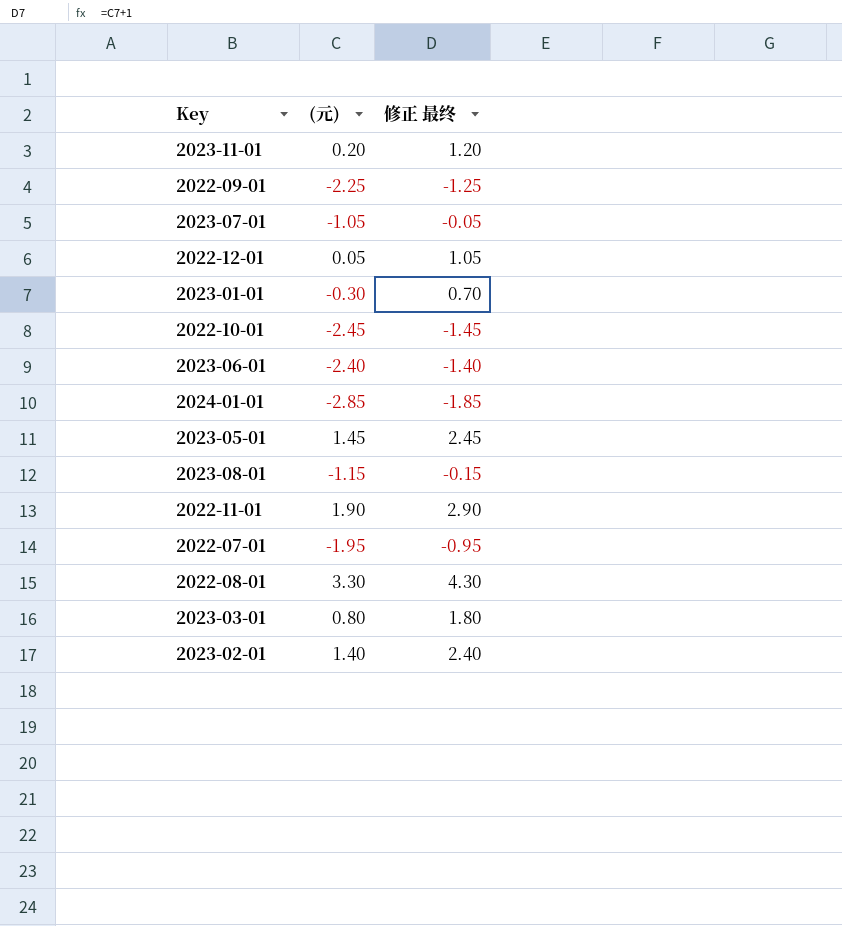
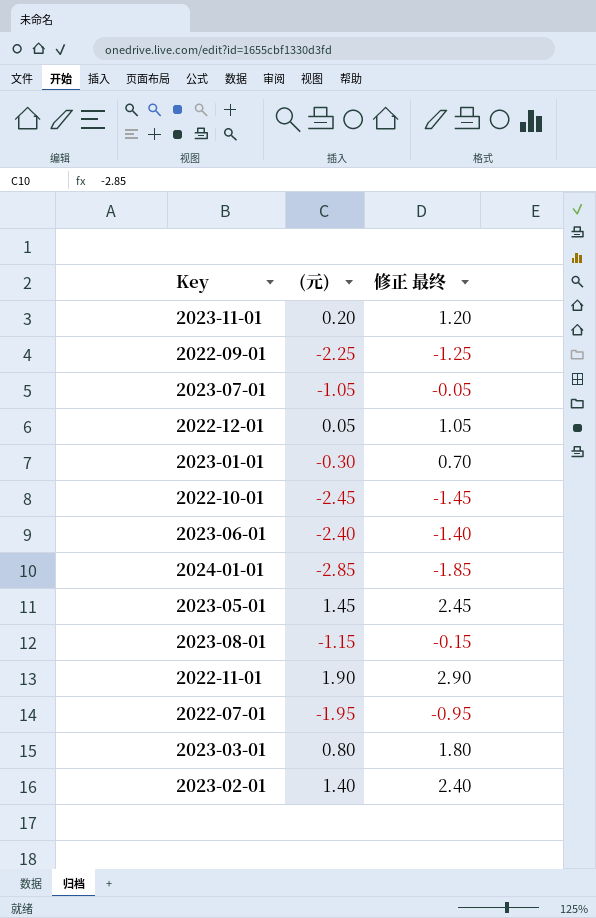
row 2022-08-01: 3.30 | 4.30 -> none

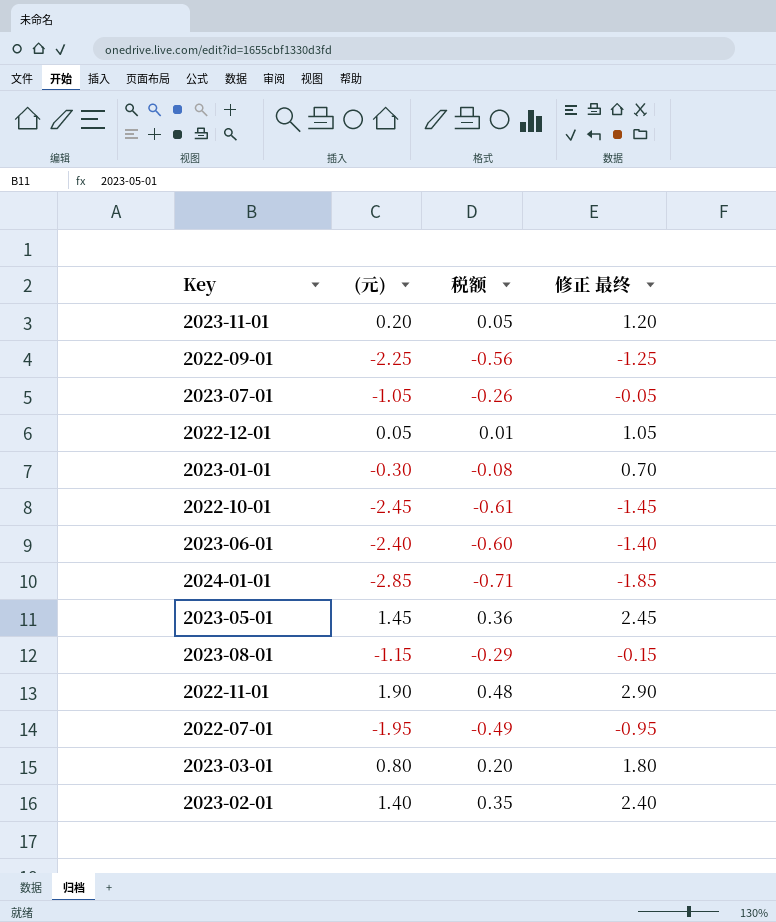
column 税额 | formula: none -> [(元)] * 0.25

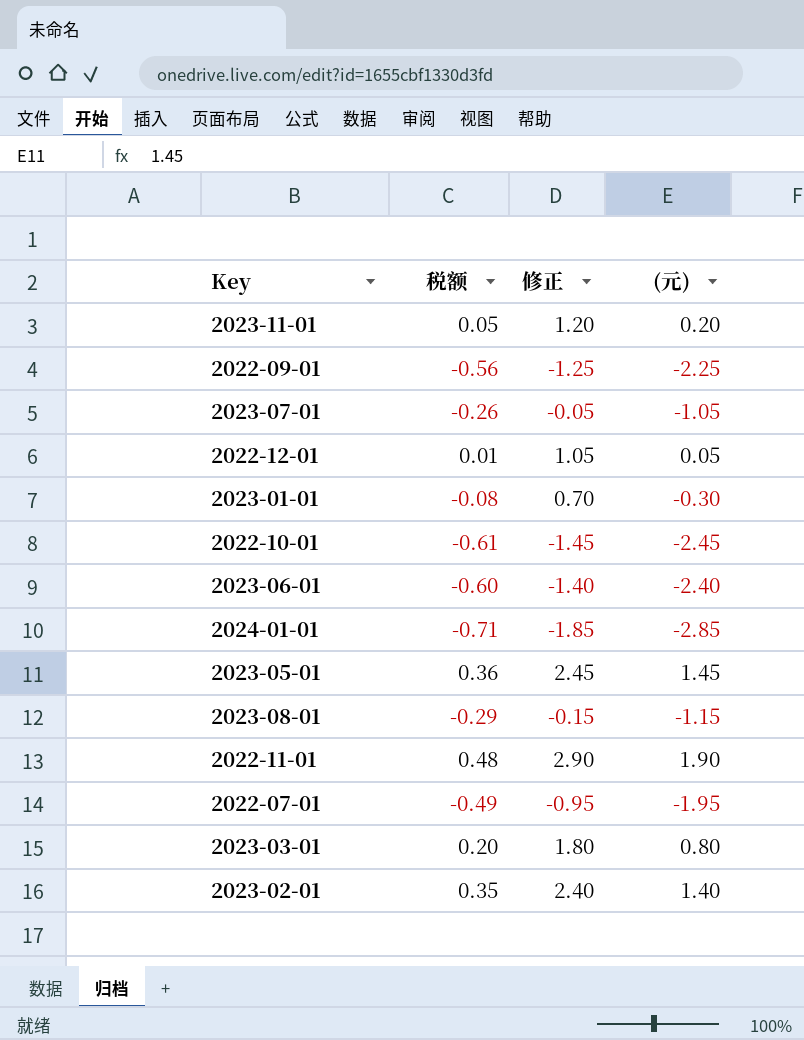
column name: 修正 最终 -> 修正
column (元) | position: 2 -> 4

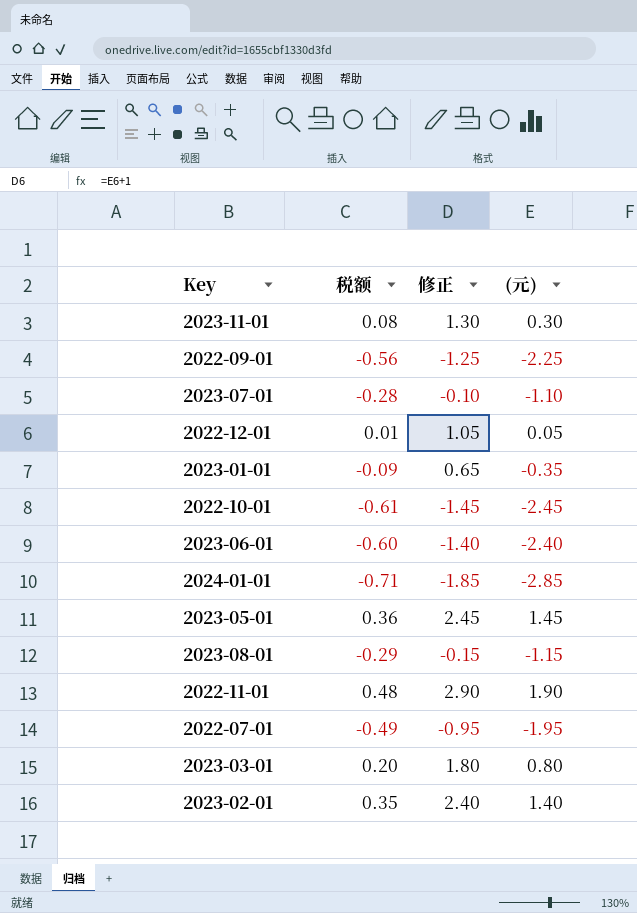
2023-11-01 | 税额: 0.05 -> 0.08
2023-11-01 | 修正: 1.20 -> 1.30
2023-11-01 | (元): 0.20 -> 0.30
2023-07-01 | 税额: -0.26 -> -0.28
2023-07-01 | 修正: -0.05 -> -0.10
2023-07-01 | (元): -1.05 -> -1.10
2023-01-01 | 税额: -0.08 -> -0.09
2023-01-01 | 修正: 0.70 -> 0.65
2023-01-01 | (元): -0.30 -> -0.35

